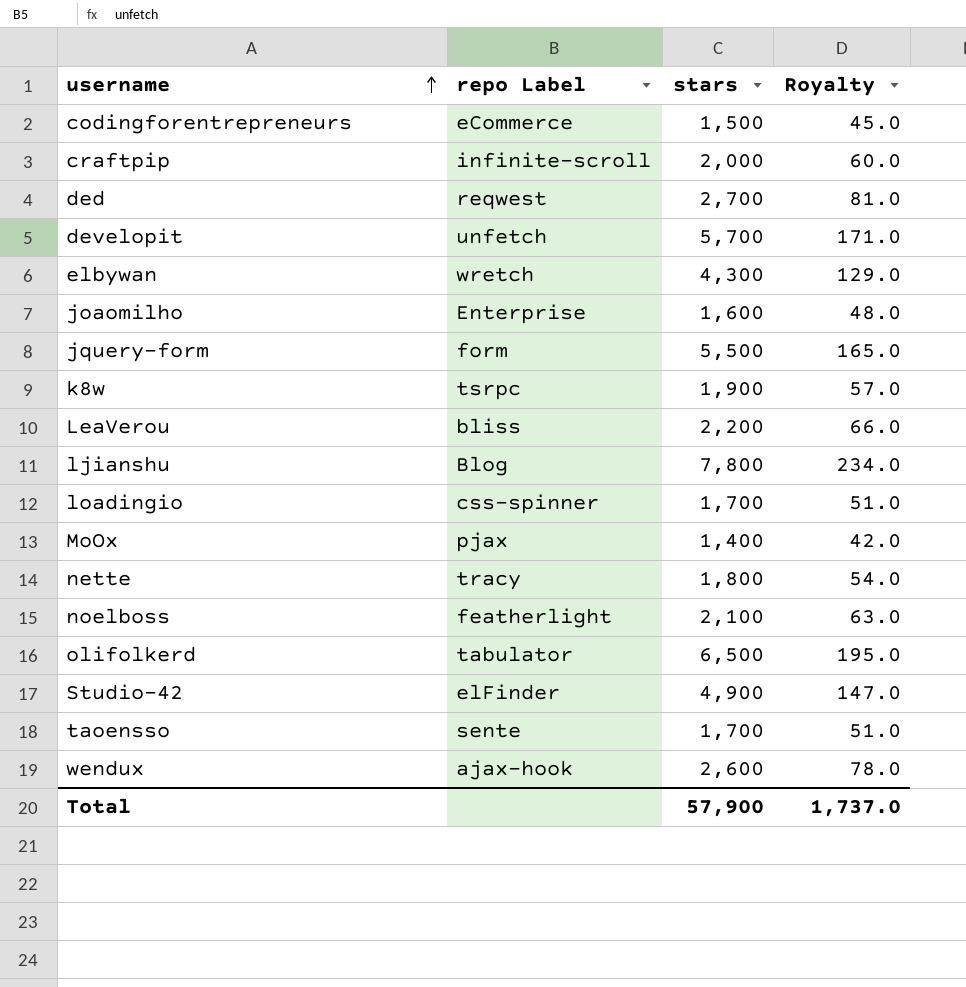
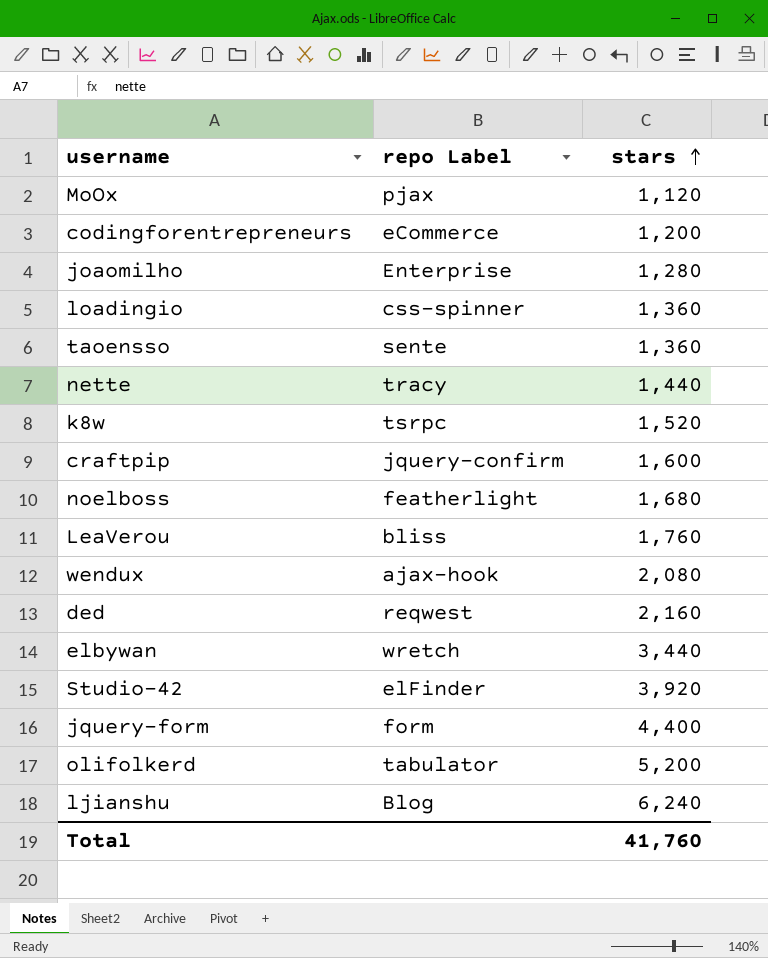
row order: username ascending -> stars ascending
column Royalty | formula: [stars] * 0.03 -> none
row developit: unfetch | 5,700 | 171.0 -> none
MoOx | stars: 1,400 -> 1,120
codingforentrepreneurs | stars: 1,500 -> 1,200
joaomilho | stars: 1,600 -> 1,280
loadingio | stars: 1,700 -> 1,360
taoensso | stars: 1,700 -> 1,360
nette | stars: 1,800 -> 1,440
k8w | stars: 1,900 -> 1,520
craftpip | repo Label: infinite-scroll -> jquery-confirm
craftpip | stars: 2,000 -> 1,600
noelboss | stars: 2,100 -> 1,680
LeaVerou | stars: 2,200 -> 1,760
wendux | stars: 2,600 -> 2,080
ded | stars: 2,700 -> 2,160
elbywan | stars: 4,300 -> 3,440
Studio-42 | stars: 4,900 -> 3,920
jquery-form | stars: 5,500 -> 4,400
olifolkerd | stars: 6,500 -> 5,200
ljianshu | stars: 7,800 -> 6,240
Total | stars: 57,900 -> 41,760

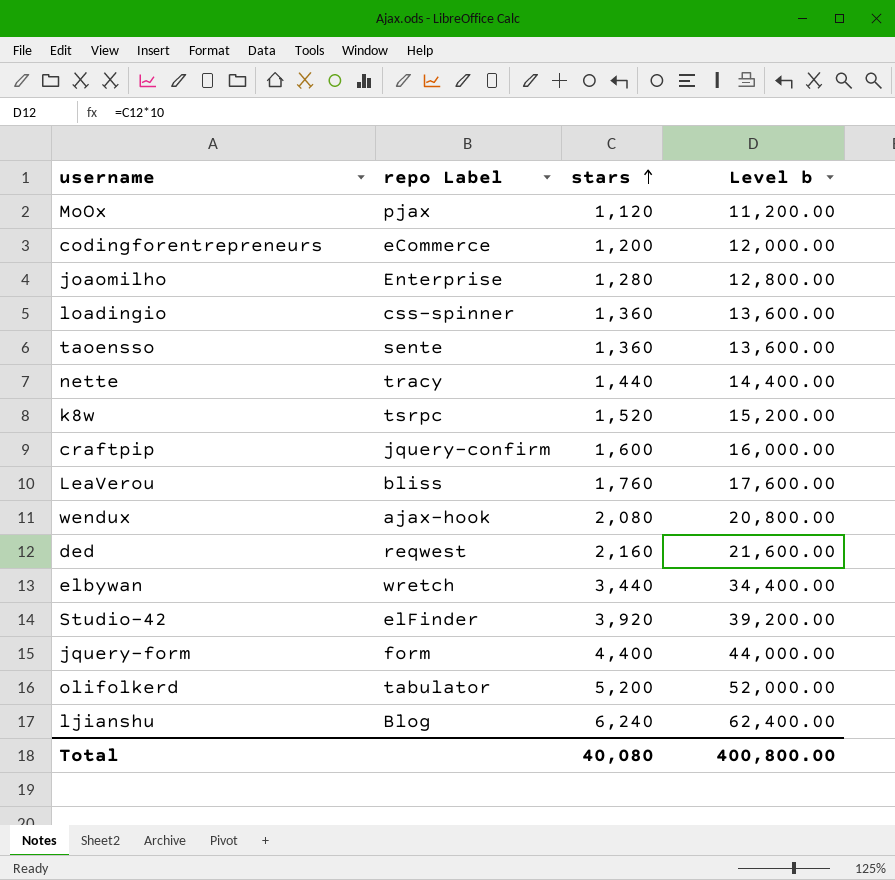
column Level b | formula: none -> [stars] * 10
row noelboss: featherlight | 1,680 -> none
Total | stars: 41,760 -> 40,080

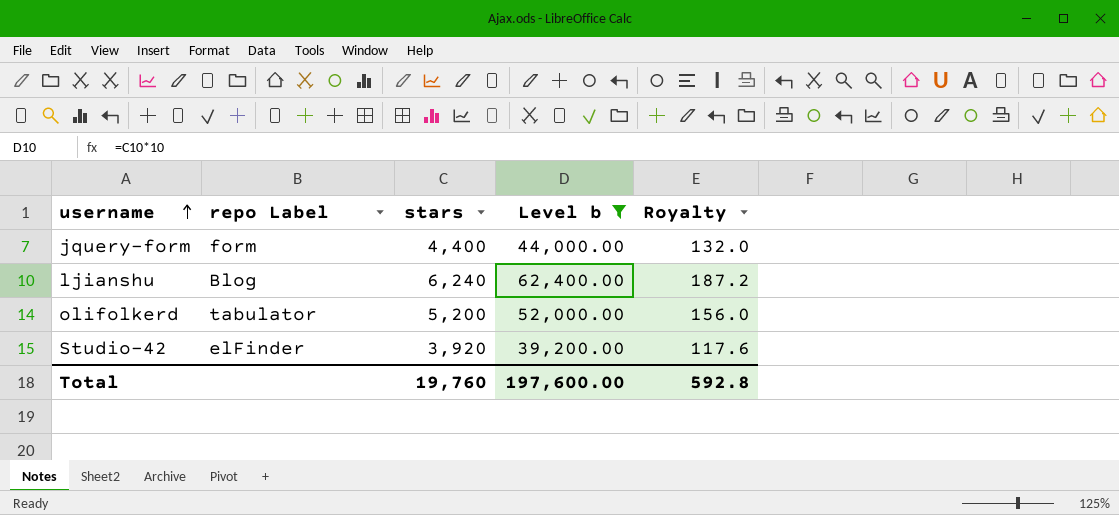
filter: none -> Level b >= 39,200.00
row order: stars ascending -> username ascending
column Royalty | formula: none -> [stars] * 0.03
Total | stars: 40,080 -> 19,760
Total | Level b: 400,800.00 -> 197,600.00

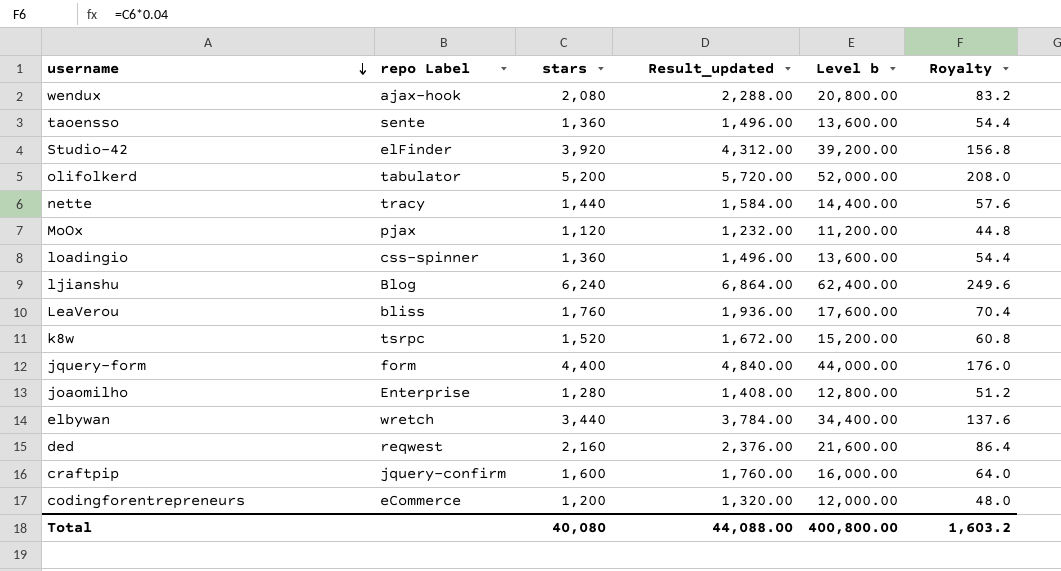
filter: Level b >= 39,200.00 -> none
row order: username ascending -> username descending
column Result_updated | formula: none -> [stars] * 1.1
column Royalty | formula: [stars] * 0.03 -> [stars] * 0.04
Total | stars: 19,760 -> 40,080
Total | Level b: 197,600.00 -> 400,800.00
Total | Royalty: 592.8 -> 1,603.2

